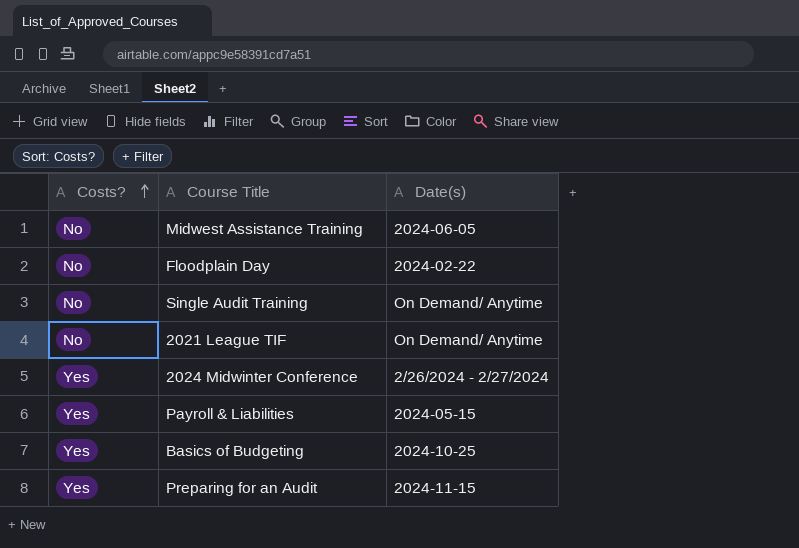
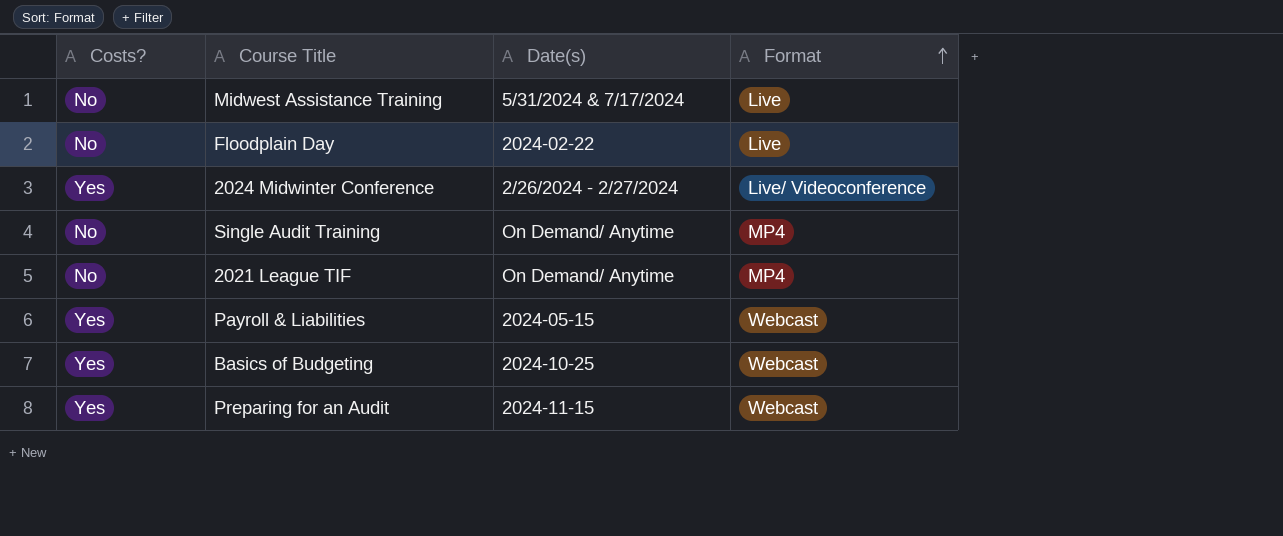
row order: Costs? ascending -> Format ascending
column Format | position: none -> 4
Midwest Assistance Training | Date(s): 2024-06-05 -> 5/31/2024 & 7/17/2024

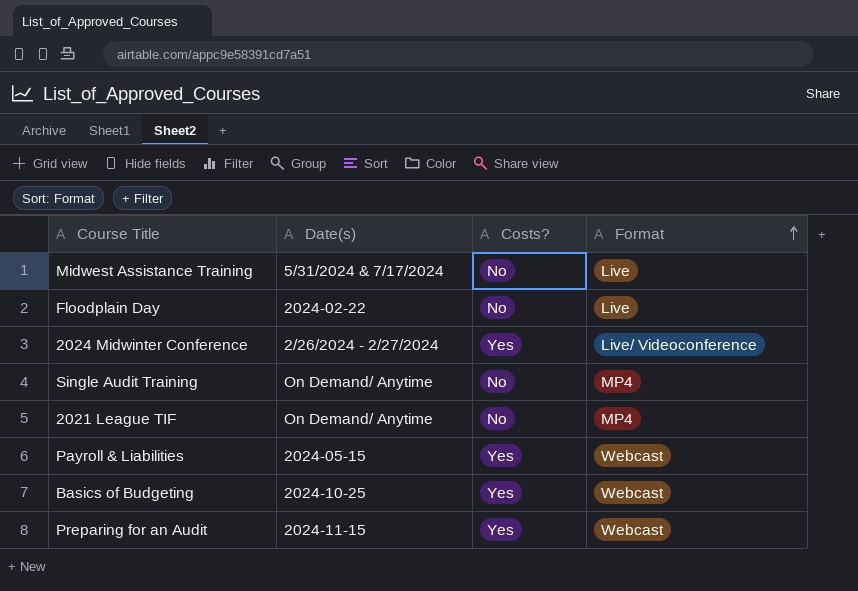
column Costs? | position: 1 -> 3

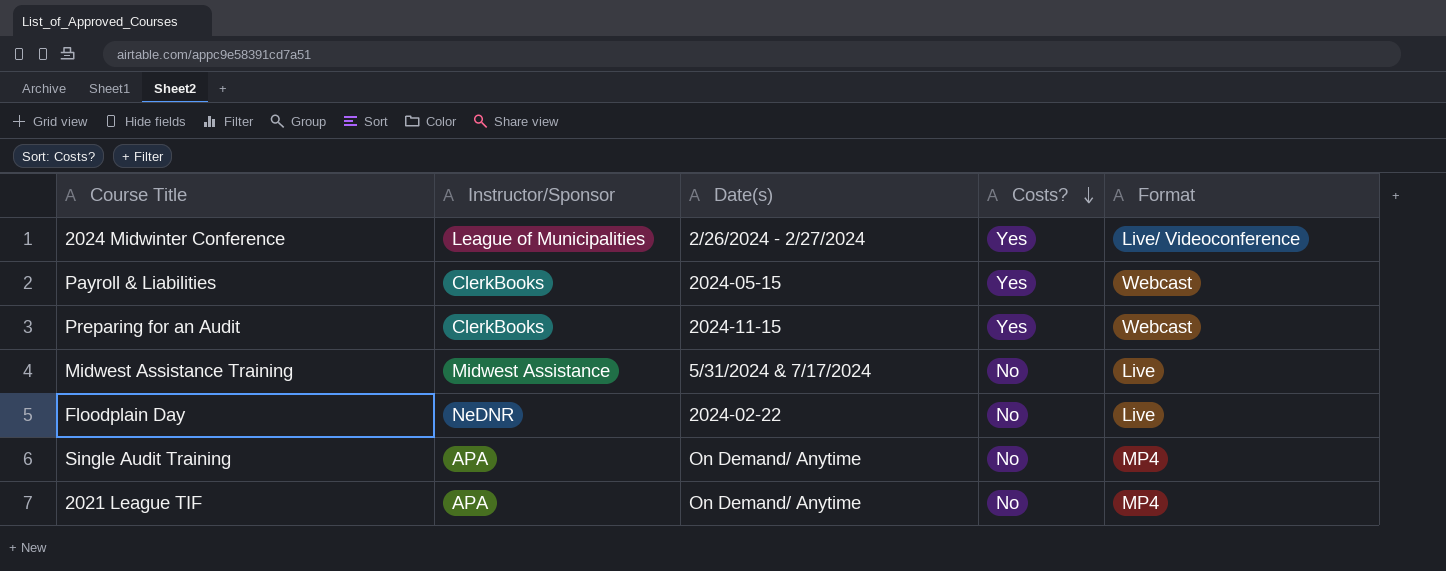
row order: Format ascending -> Costs? descending
column Instructor/Sponsor | position: none -> 2
row Basics of Budgeting: 2024-10-25 | Yes | Webcast -> none

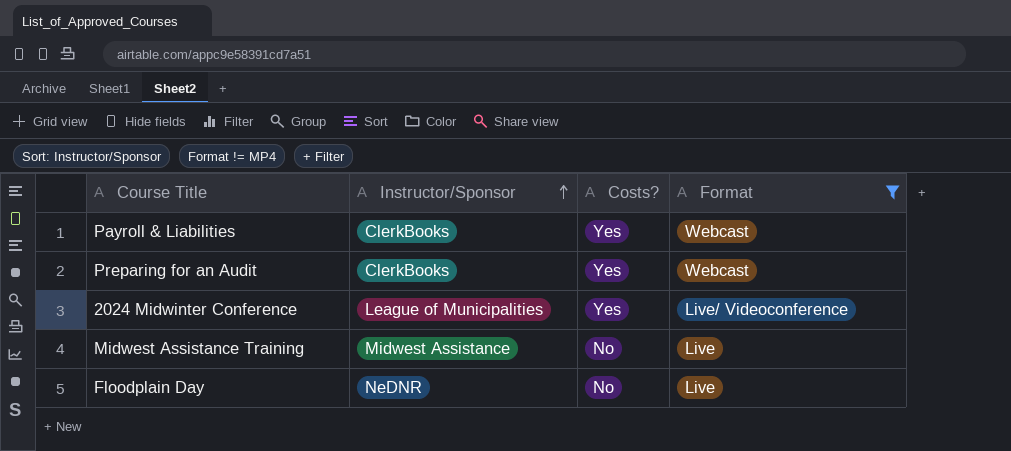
filter: none -> Format != MP4
row order: Costs? descending -> Instructor/Sponsor ascending
column Date(s) | position: 3 -> none

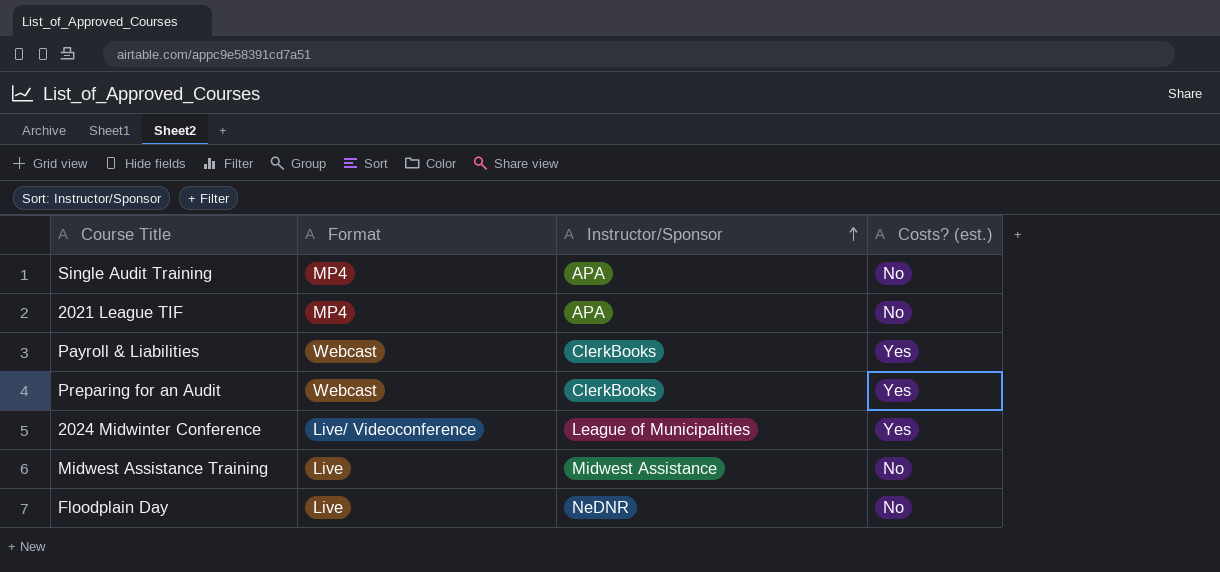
filter: Format != MP4 -> none
column Format | position: 4 -> 2
column name: Costs? -> Costs? (est.)

